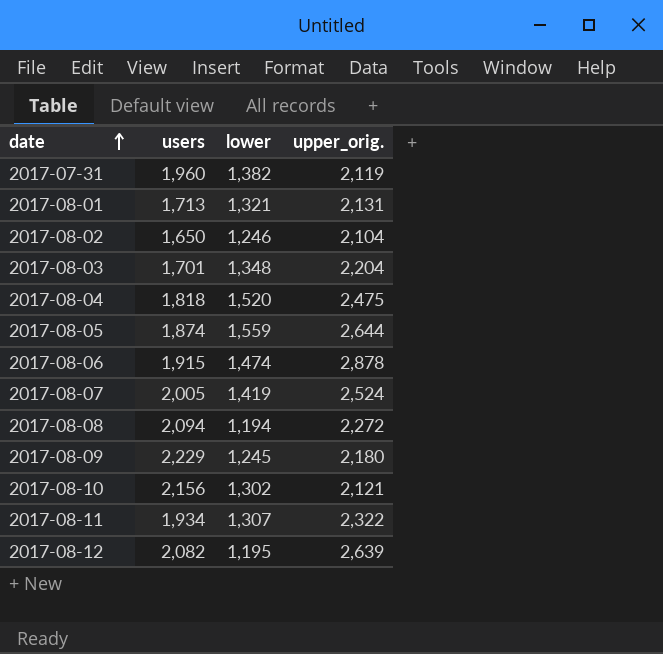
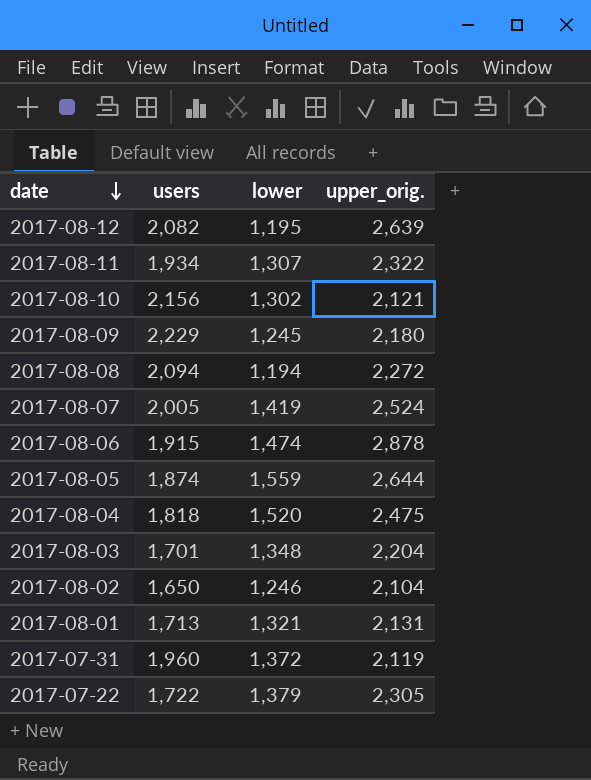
row order: date ascending -> date descending
2017-07-31 | lower: 1,382 -> 1,372
row 2017-07-22: none -> 1,722 | 1,379 | 2,305

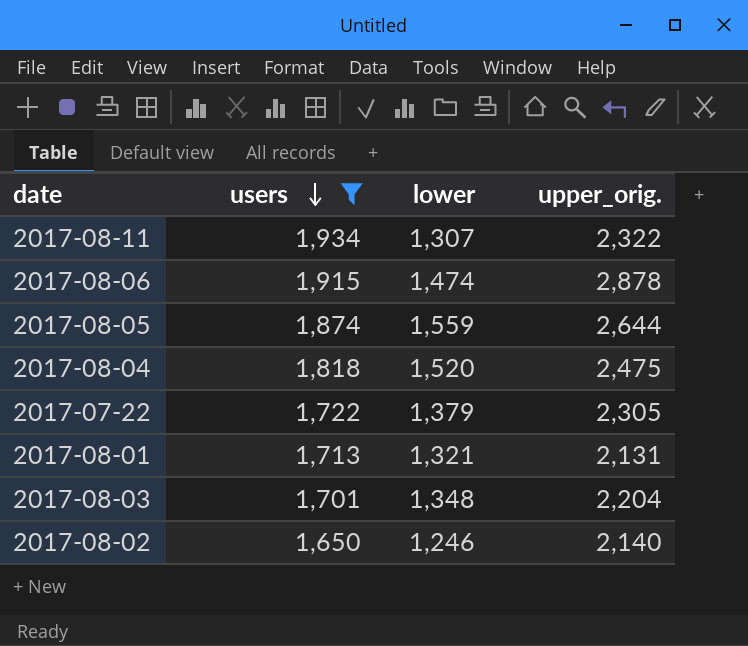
filter: none -> users <= 1,934
row order: date descending -> users descending
2017-08-02 | upper_orig.: 2,104 -> 2,140

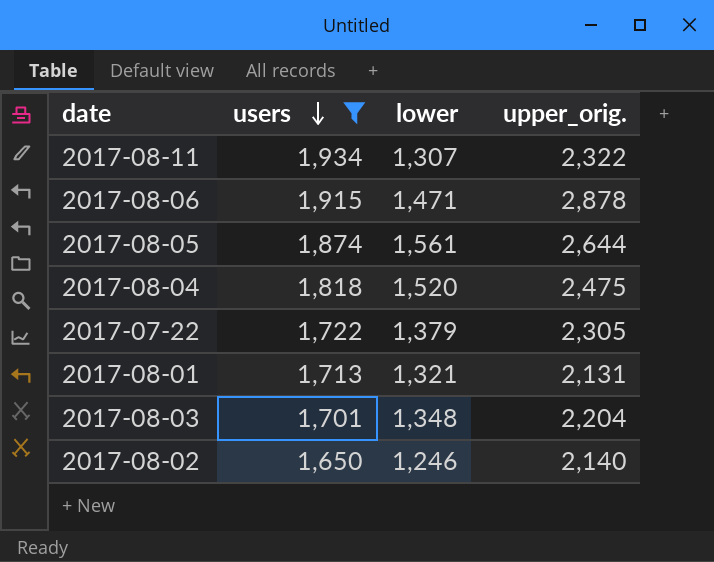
2017-08-06 | lower: 1,474 -> 1,471
2017-08-05 | lower: 1,559 -> 1,561

